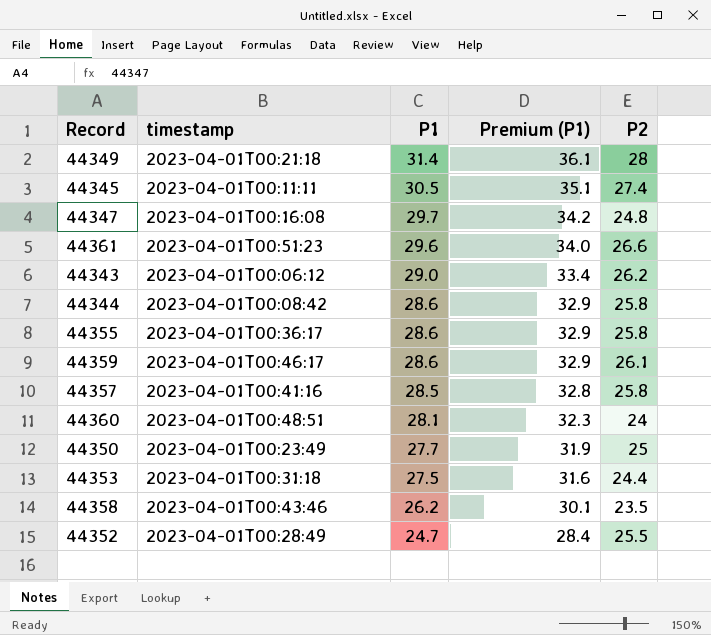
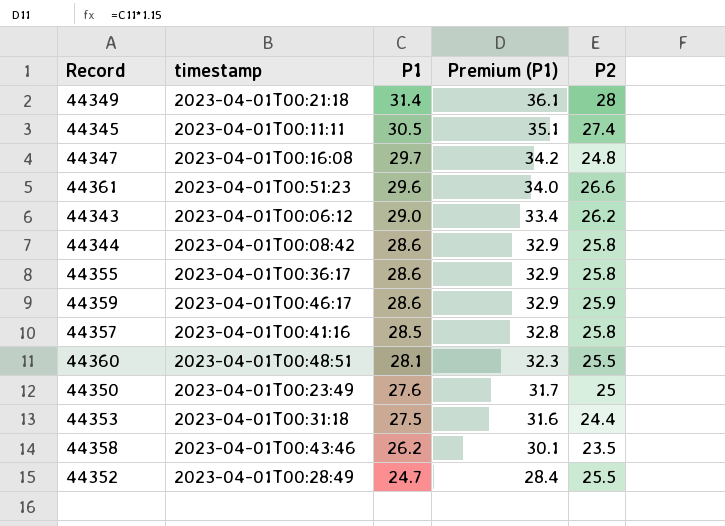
44359 | P2: 26.1 -> 25.9
44360 | P2: 24 -> 25.5
44350 | P1: 27.7 -> 27.6
44350 | Premium (P1): 31.9 -> 31.7

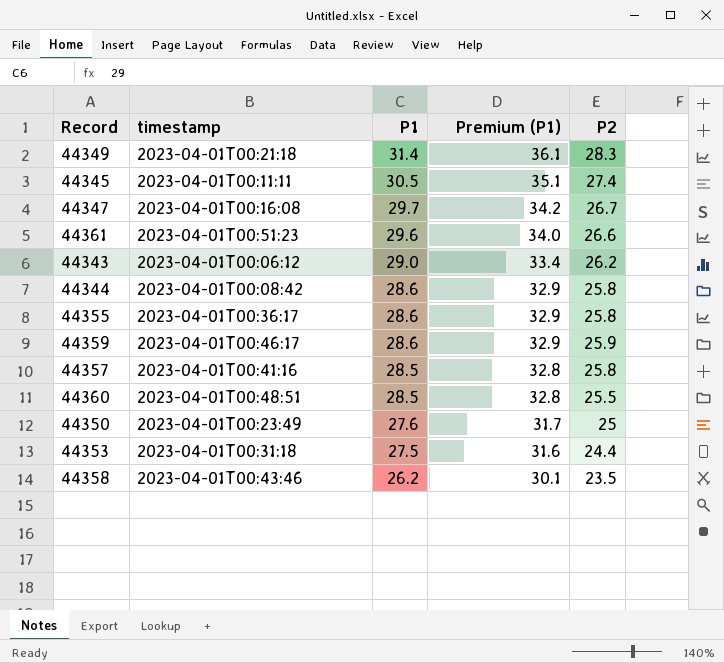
row 44352: 2023-04-01T00:28:49 | 24.7 | 28.4 | 25.5 -> none
44349 | P2: 28 -> 28.3
44347 | P2: 24.8 -> 26.7
44360 | P1: 28.1 -> 28.5
44360 | Premium (P1): 32.3 -> 32.8

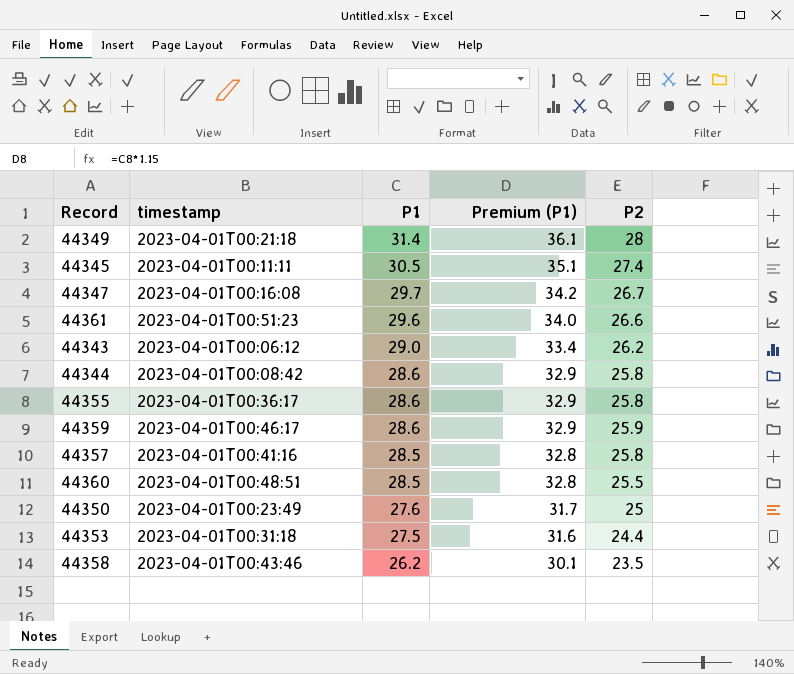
44349 | P2: 28.3 -> 28

